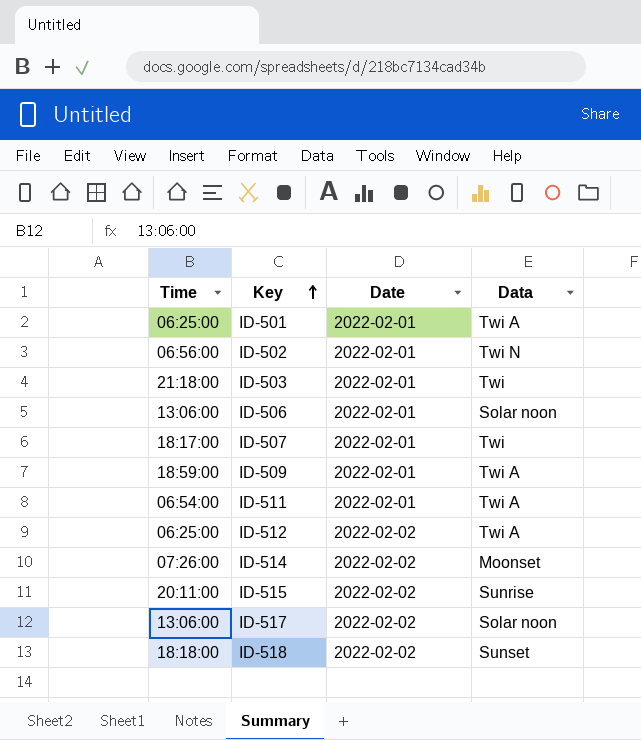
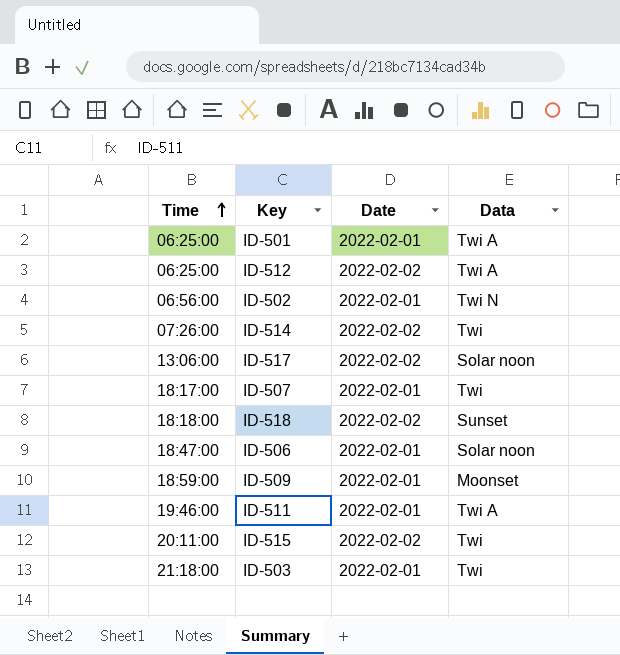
row order: Key ascending -> Time ascending
ID-514 | Data: Moonset -> Twi
ID-506 | Time: 13:06:00 -> 18:47:00
ID-509 | Data: Twi A -> Moonset
ID-511 | Time: 06:54:00 -> 19:46:00
ID-515 | Data: Sunrise -> Twi

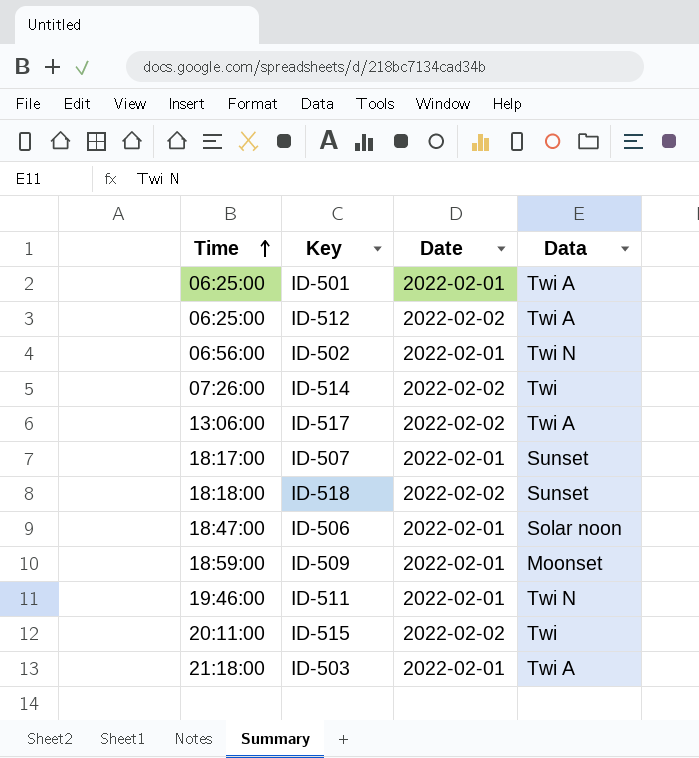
ID-517 | Data: Solar noon -> Twi A
ID-507 | Data: Twi -> Sunset
ID-511 | Data: Twi A -> Twi N
ID-503 | Data: Twi -> Twi A

